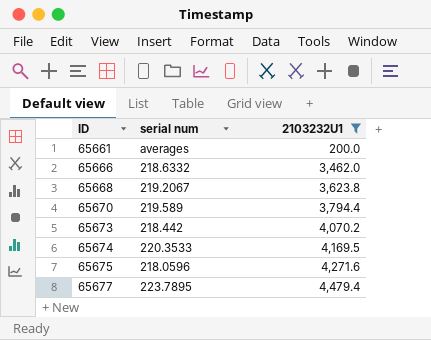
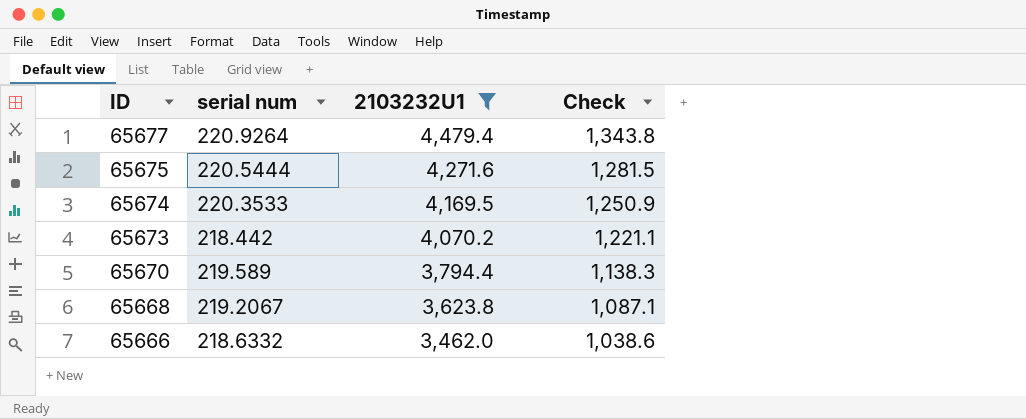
row order: ID ascending -> ID descending
column Check | formula: none -> [2103232U1] * 0.3
row 65661: averages | 200.0 -> none
65677 | serial num: 223.7895 -> 220.9264
65675 | serial num: 218.0596 -> 220.5444

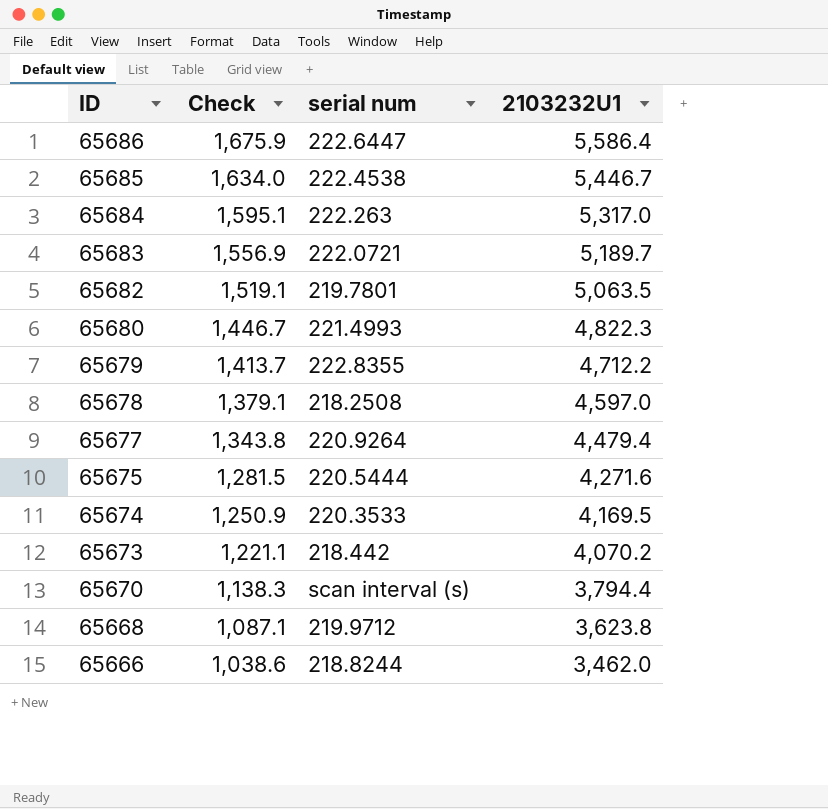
filter: 2103232U1 <= 4,479.4 -> none
column Check | position: 4 -> 2
65670 | serial num: 219.589 -> scan interval (s)
65668 | serial num: 219.2067 -> 219.9712
65666 | serial num: 218.6332 -> 218.8244

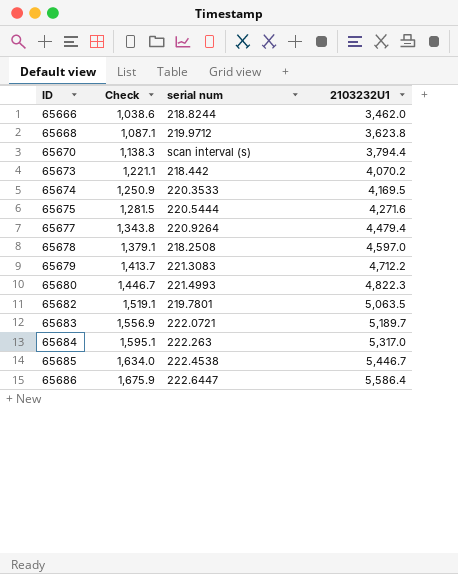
row order: ID descending -> ID ascending
65679 | serial num: 222.8355 -> 221.3083

